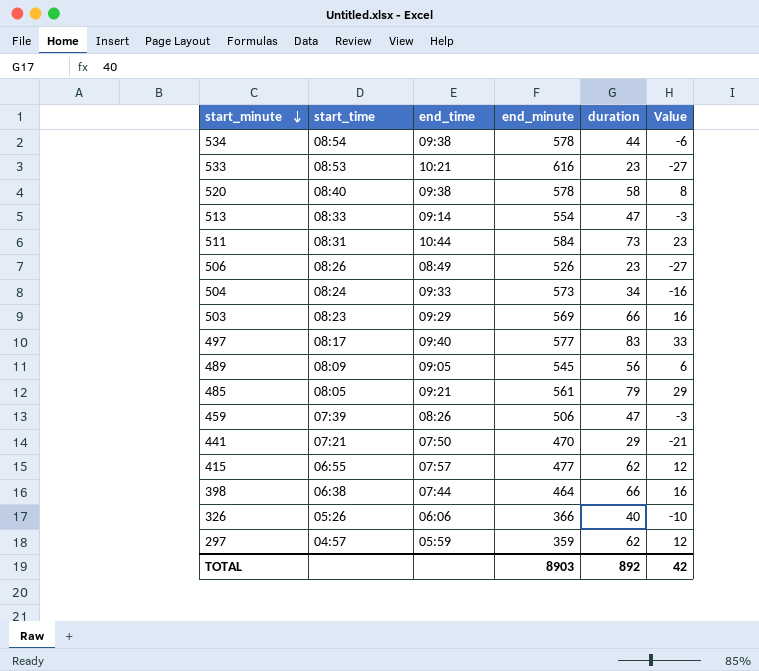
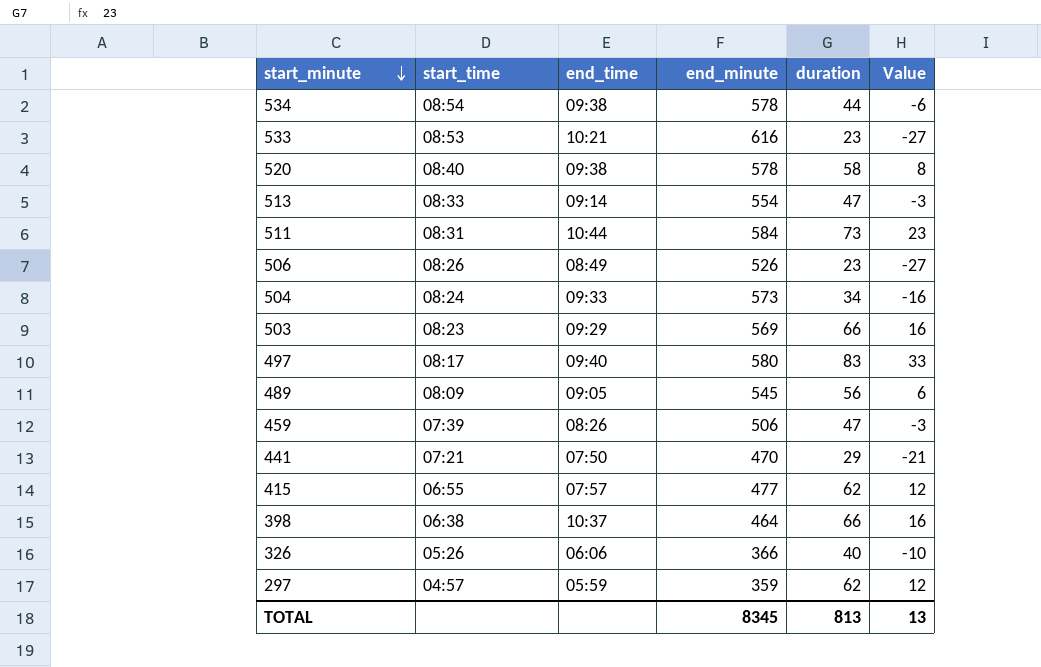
row 485: 08:05 | 09:21 | 561 | 79 | 29 -> none
497 | end_minute: 577 -> 580
398 | end_time: 07:44 -> 10:37
TOTAL | end_minute: 8903 -> 8345
TOTAL | duration: 892 -> 813
TOTAL | Value: 42 -> 13

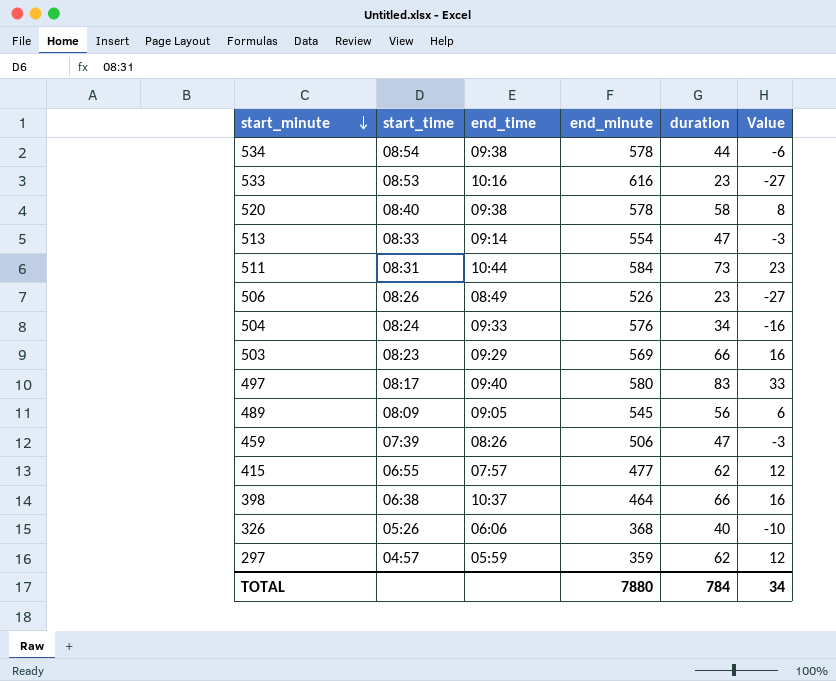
row 441: 07:21 | 07:50 | 470 | 29 | -21 -> none
533 | end_time: 10:21 -> 10:16
504 | end_minute: 573 -> 576
326 | end_minute: 366 -> 368
TOTAL | end_minute: 8345 -> 7880
TOTAL | duration: 813 -> 784
TOTAL | Value: 13 -> 34

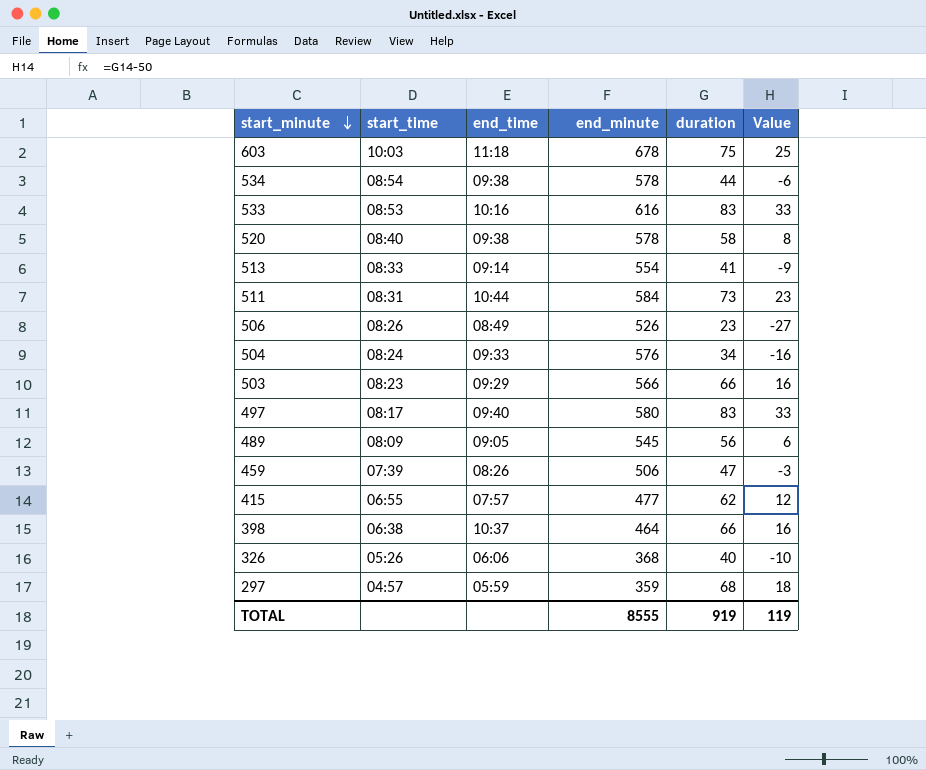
row 603: none -> 10:03 | 11:18 | 678 | 75 | 25
533 | duration: 23 -> 83
533 | Value: -27 -> 33
513 | duration: 47 -> 41
513 | Value: -3 -> -9
503 | end_minute: 569 -> 566
297 | duration: 62 -> 68
297 | Value: 12 -> 18
TOTAL | end_minute: 7880 -> 8555
TOTAL | duration: 784 -> 919
TOTAL | Value: 34 -> 119

